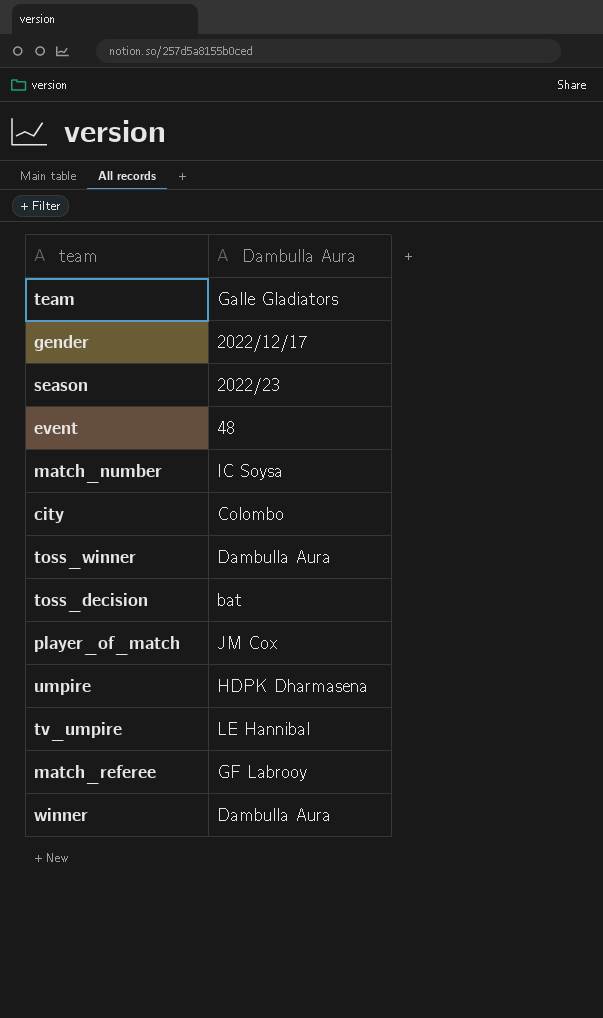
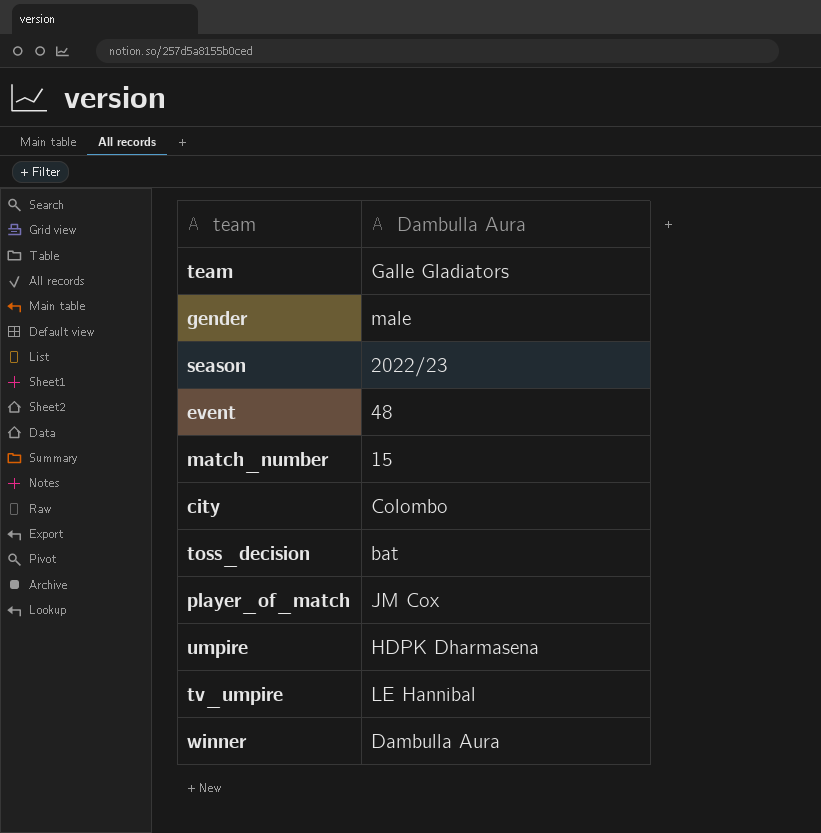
row toss_winner: Dambulla Aura -> none
row match_referee: GF Labrooy -> none
gender | Dambulla Aura: 2022/12/17 -> male
match_number | Dambulla Aura: IC Soysa -> 15

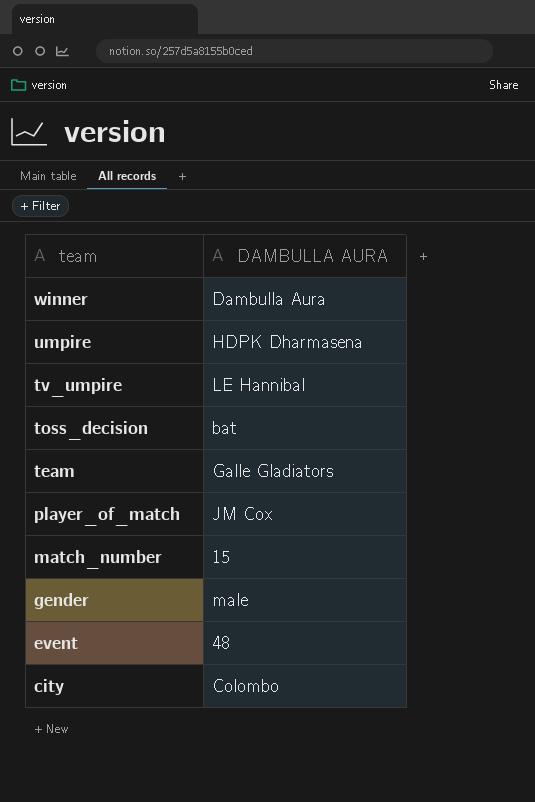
row order: none -> team descending
column name: Dambulla Aura -> DAMBULLA AURA
row season: 2022/23 -> none

